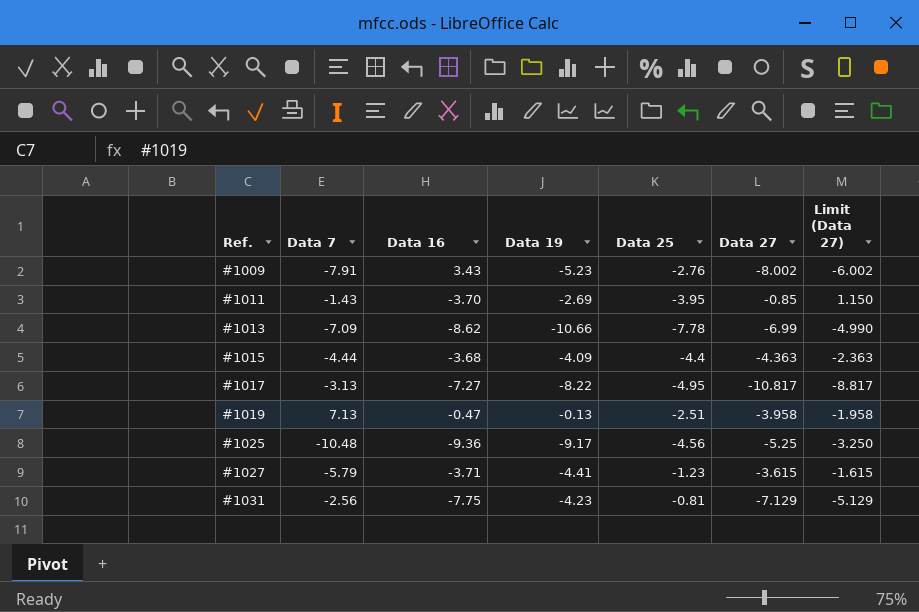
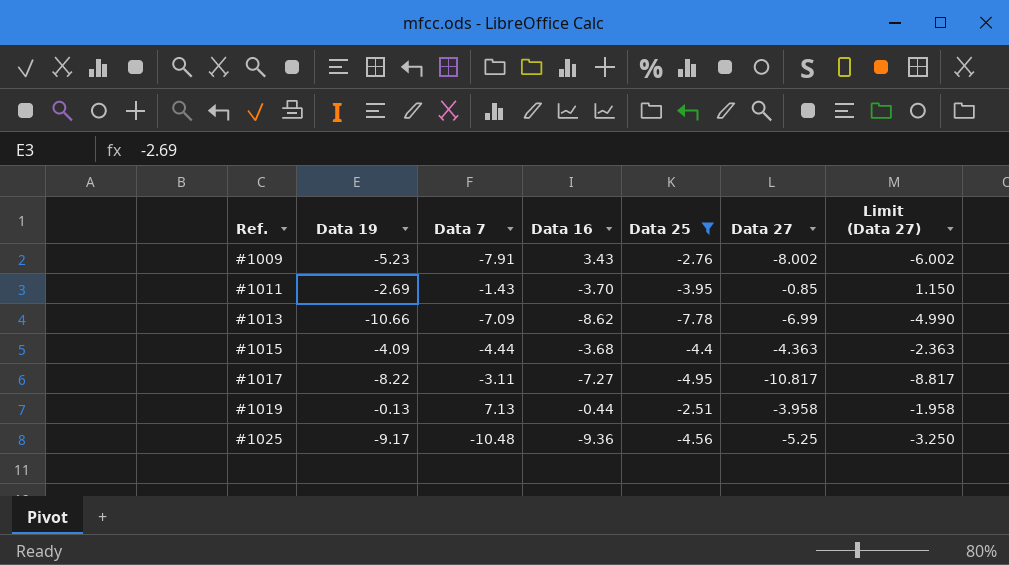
filter: none -> Data 25 <= -2.51
column Data 19 | position: 4 -> 2
#1017 | Data 7: -3.13 -> -3.11
#1019 | Data 16: -0.47 -> -0.44

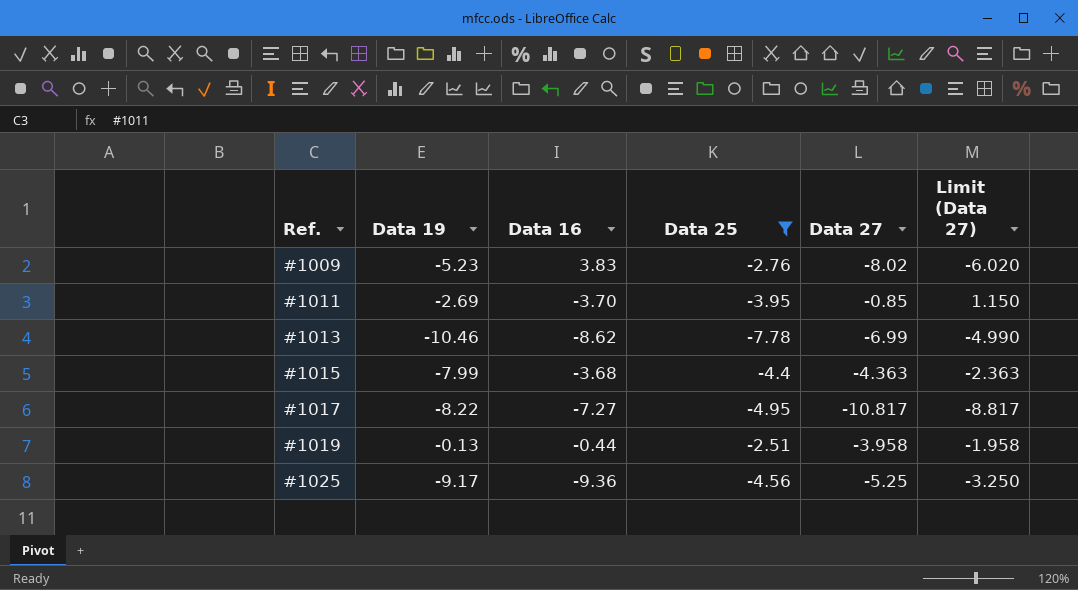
column Data 7 | position: 3 -> none
#1009 | Data 16: 3.43 -> 3.83
#1009 | Data 27: -8.002 -> -8.02
#1009 | Limit (Data 27): -6.002 -> -6.020
#1013 | Data 19: -10.66 -> -10.46
#1015 | Data 19: -4.09 -> -7.99

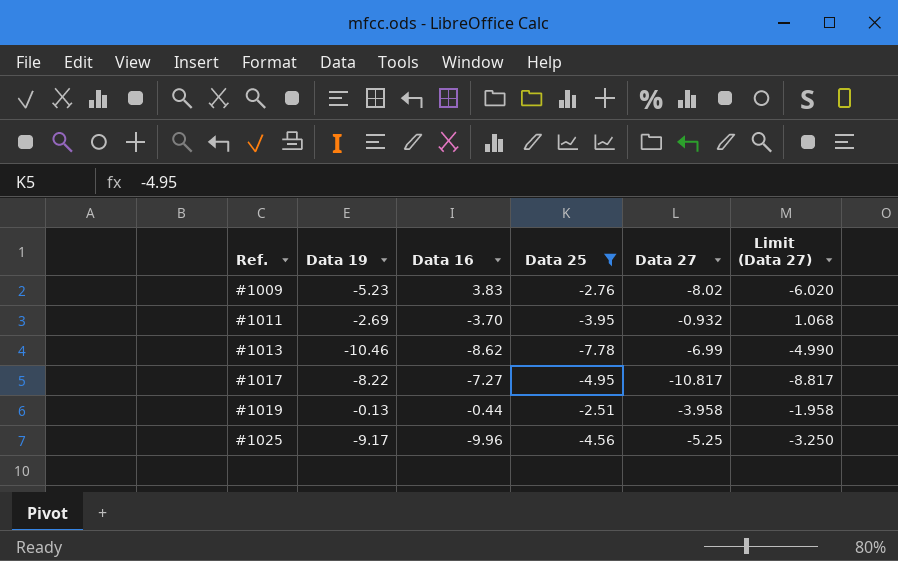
row #1015: -7.99 | -3.68 | -4.4 | -4.363 | -2.363 -> none
#1011 | Data 27: -0.85 -> -0.932
#1011 | Limit (Data 27): 1.150 -> 1.068
#1025 | Data 16: -9.36 -> -9.96

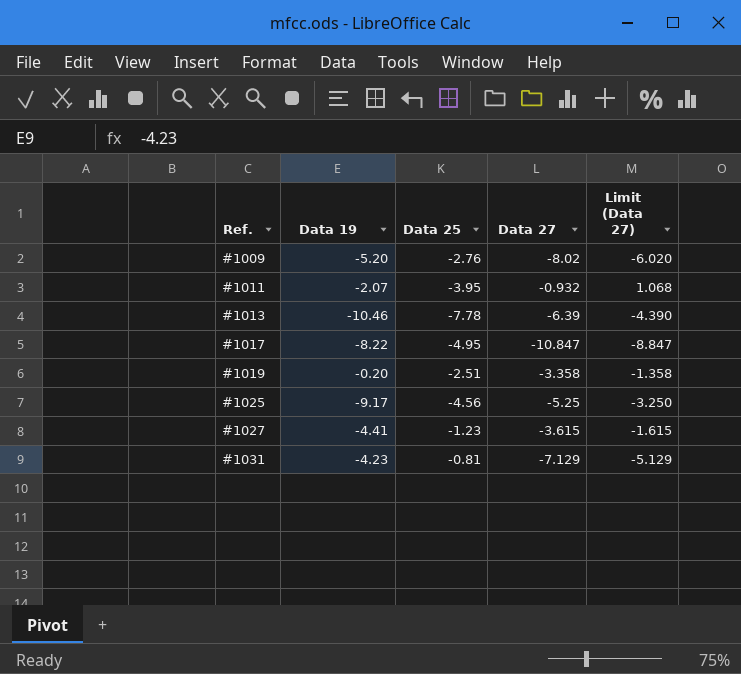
filter: Data 25 <= -2.51 -> none
column Data 16 | position: 3 -> none
#1009 | Data 19: -5.23 -> -5.20
#1011 | Data 19: -2.69 -> -2.07
#1013 | Data 27: -6.99 -> -6.39
#1013 | Limit (Data 27): -4.990 -> -4.390
#1017 | Data 27: -10.817 -> -10.847
#1017 | Limit (Data 27): -8.817 -> -8.847
#1019 | Data 19: -0.13 -> -0.20
#1019 | Data 27: -3.958 -> -3.358
#1019 | Limit (Data 27): -1.958 -> -1.358

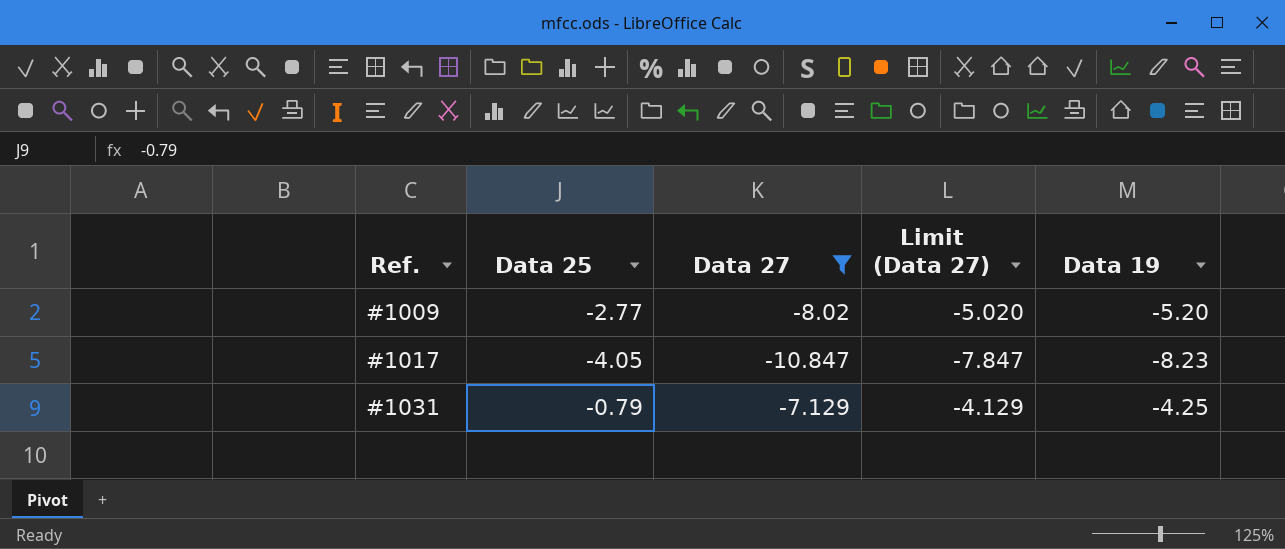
filter: none -> Data 27 <= -7.129
column Limit (Data 27) | formula: [Data 27] + 2 -> [Data 27] + 3
column Data 19 | position: 2 -> 5
#1009 | Data 25: -2.76 -> -2.77
#1017 | Data 25: -4.95 -> -4.05
#1017 | Data 19: -8.22 -> -8.23
#1031 | Data 25: -0.81 -> -0.79
#1031 | Data 19: -4.23 -> -4.25

